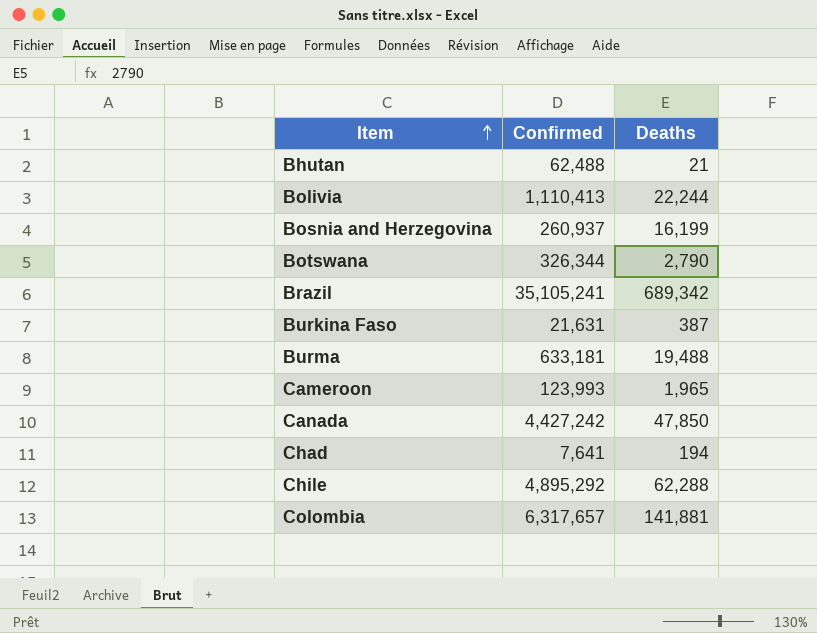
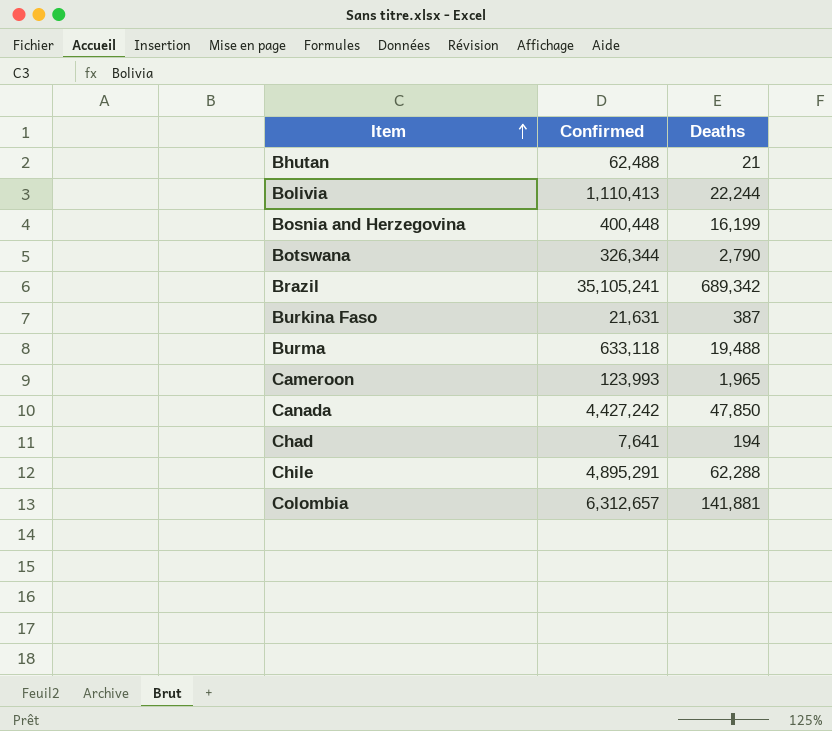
Bosnia and Herzegovina | Confirmed: 260,937 -> 400,448
Burma | Confirmed: 633,181 -> 633,118
Chile | Confirmed: 4,895,292 -> 4,895,291
Colombia | Confirmed: 6,317,657 -> 6,312,657

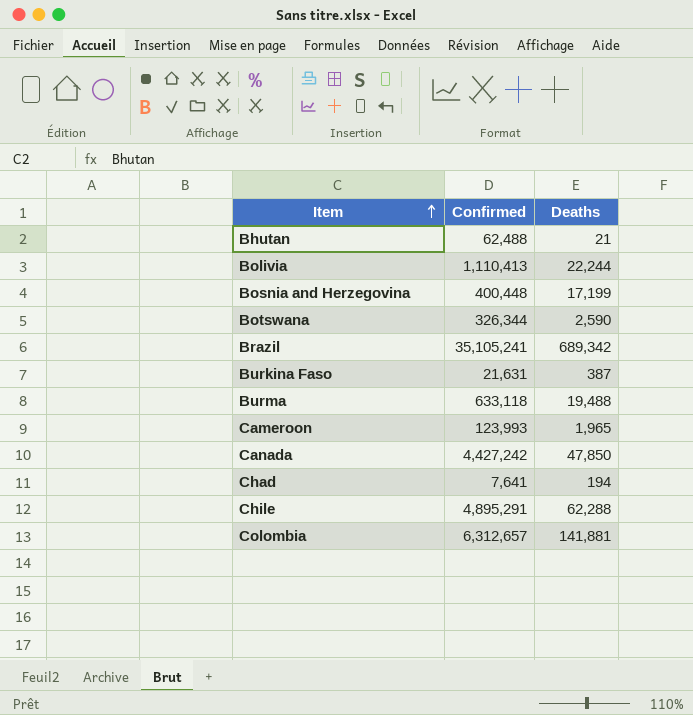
Bosnia and Herzegovina | Deaths: 16,199 -> 17,199
Botswana | Deaths: 2,790 -> 2,590

